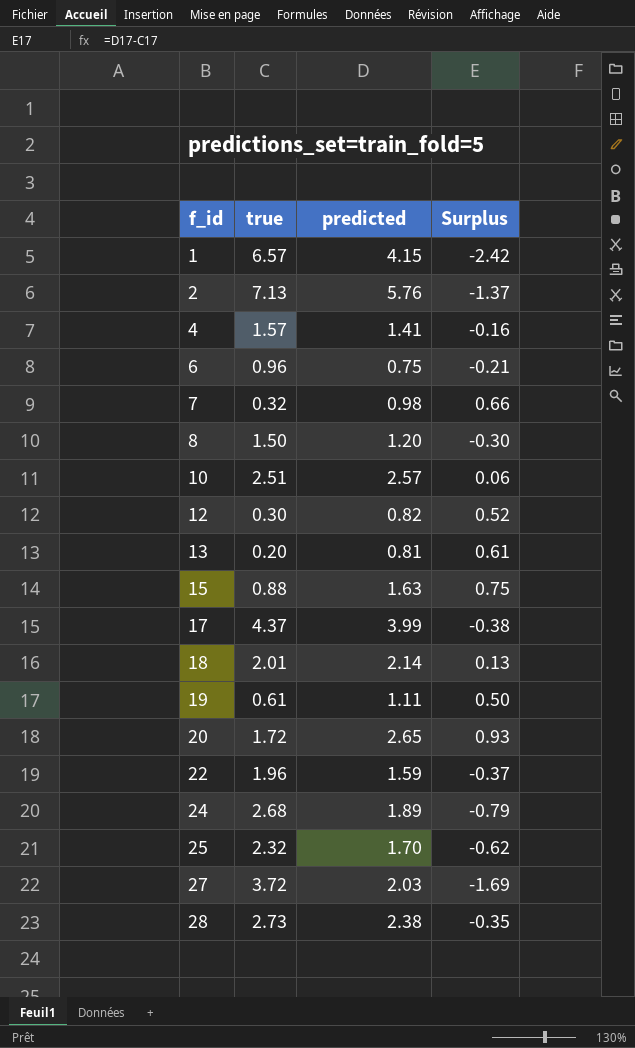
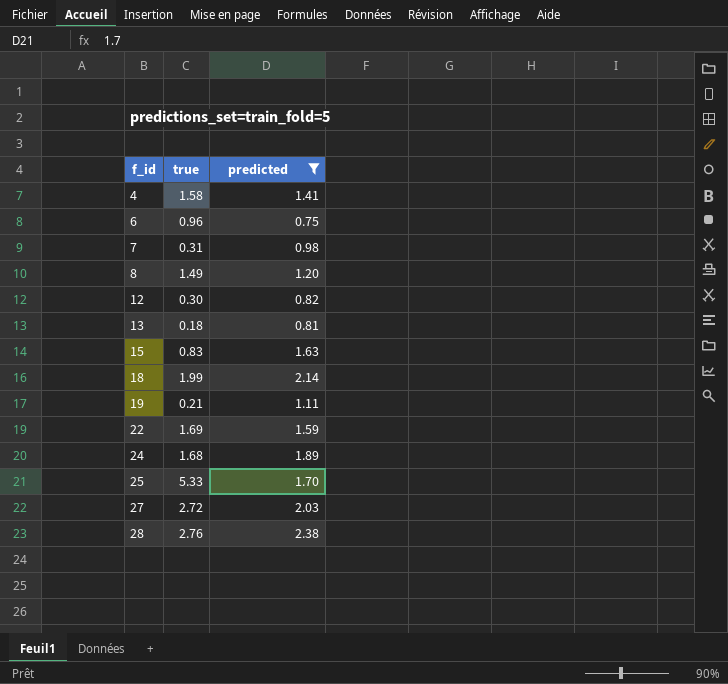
filter: none -> predicted <= 2.38
column Surplus | formula: [predicted] - [true] -> none
4 | true: 1.57 -> 1.58
7 | true: 0.32 -> 0.31
8 | true: 1.50 -> 1.49
13 | true: 0.20 -> 0.18
15 | true: 0.88 -> 0.83
18 | true: 2.01 -> 1.99
19 | true: 0.61 -> 0.21
22 | true: 1.96 -> 1.69
24 | true: 2.68 -> 1.68
25 | true: 2.32 -> 5.33
27 | true: 3.72 -> 2.72
28 | true: 2.73 -> 2.76

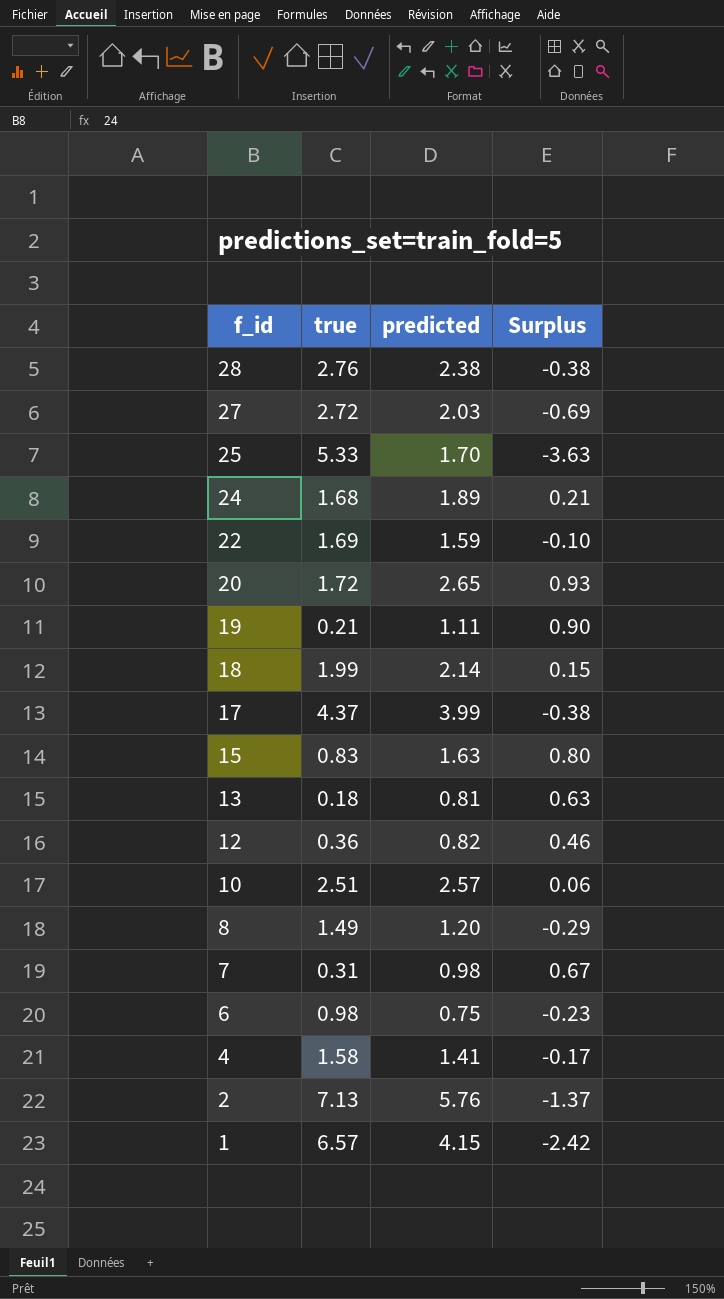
filter: predicted <= 2.38 -> none
row order: f_id ascending -> f_id descending
column Surplus | formula: none -> [predicted] - [true]
12 | true: 0.30 -> 0.36
6 | true: 0.96 -> 0.98

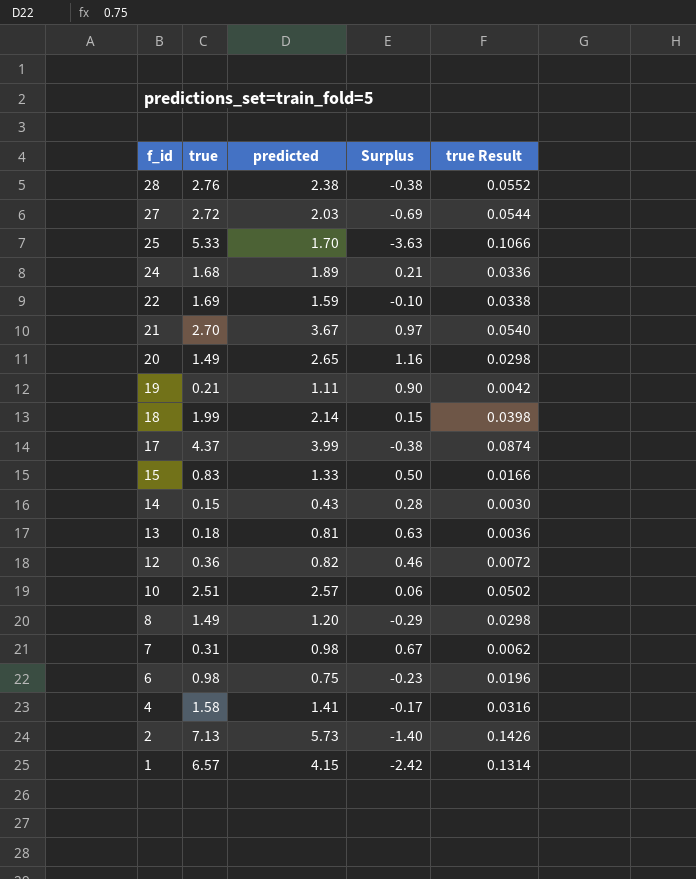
column true Result | formula: none -> [true] * 0.02
row 21: none -> 2.70 | 3.67 | 0.97 | 0.0540
20 | true: 1.72 -> 1.49
20 | Surplus: 0.93 -> 1.16
15 | predicted: 1.63 -> 1.33
15 | Surplus: 0.80 -> 0.50
row 14: none -> 0.15 | 0.43 | 0.28 | 0.0030
2 | predicted: 5.76 -> 5.73
2 | Surplus: -1.37 -> -1.40

